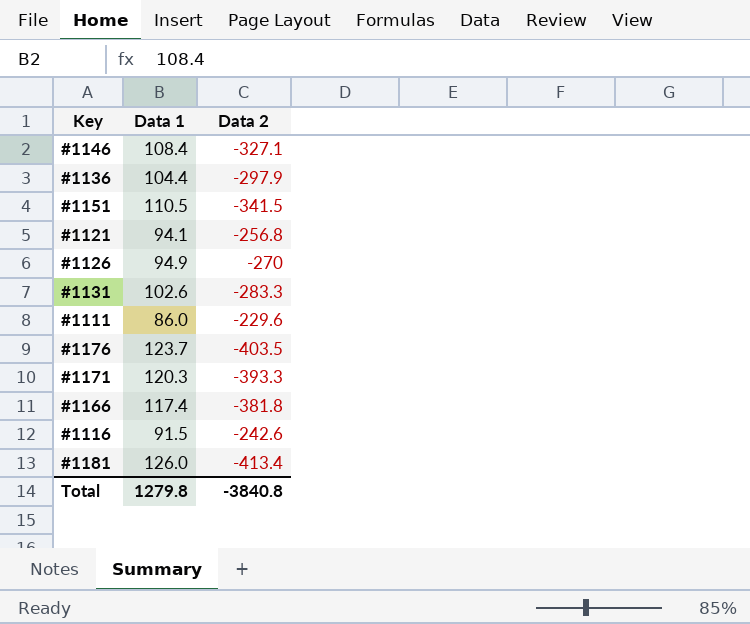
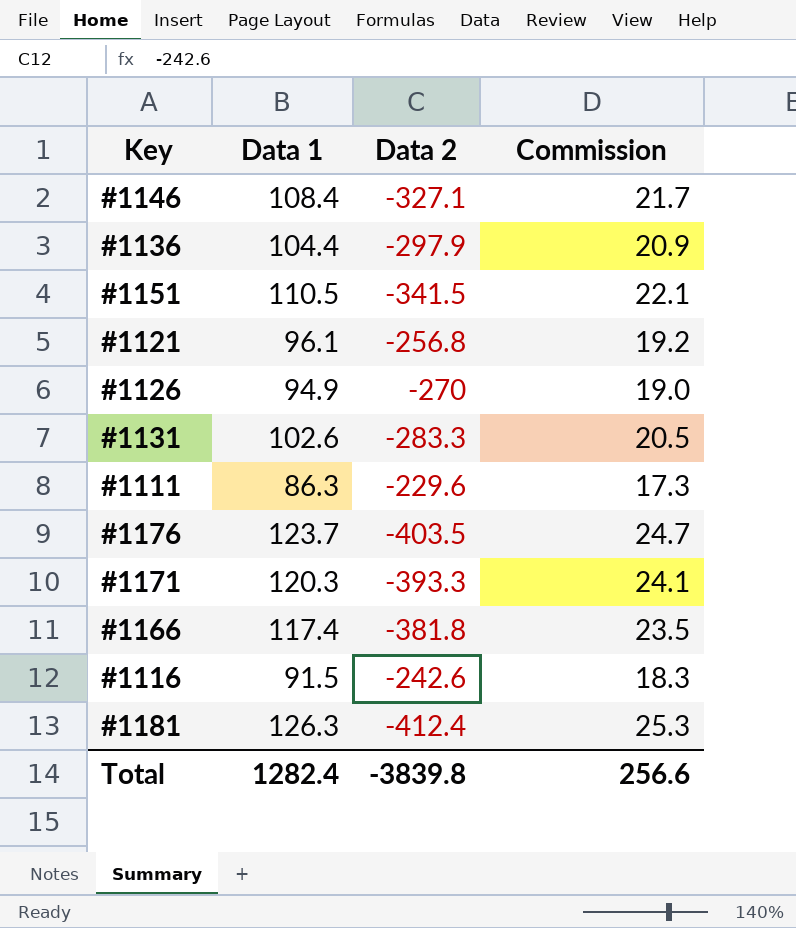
column Commission | formula: none -> [Data 1] * 0.2
#1121 | Data 1: 94.1 -> 96.1
#1111 | Data 1: 86.0 -> 86.3
#1181 | Data 1: 126.0 -> 126.3
#1181 | Data 2: -413.4 -> -412.4
Total | Data 1: 1279.8 -> 1282.4
Total | Data 2: -3840.8 -> -3839.8

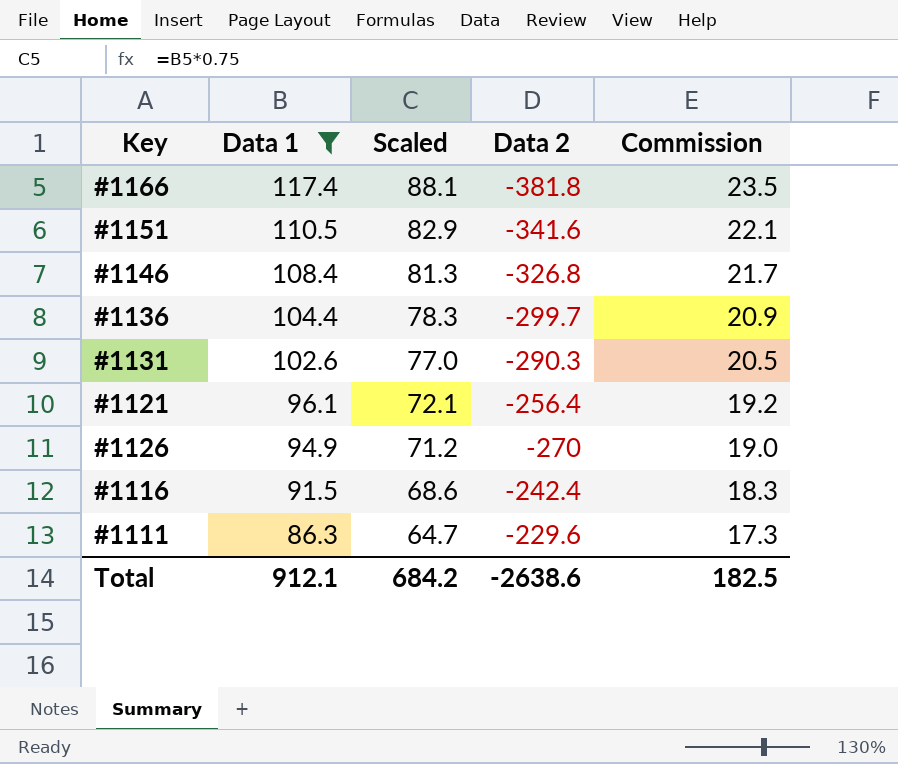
filter: none -> Data 1 <= 117.4
row order: none -> Data 1 descending
column Scaled | formula: none -> [Data 1] * 0.75
#1151 | Data 2: -341.5 -> -341.6
#1146 | Data 2: -327.1 -> -326.8
#1136 | Data 2: -297.9 -> -299.7
#1131 | Data 2: -283.3 -> -290.3
#1121 | Data 2: -256.8 -> -256.4
#1116 | Data 2: -242.6 -> -242.4
Total | Data 1: 1282.4 -> 912.1
Total | Data 2: -3839.8 -> -2638.6
Total | Commission: 256.6 -> 182.5

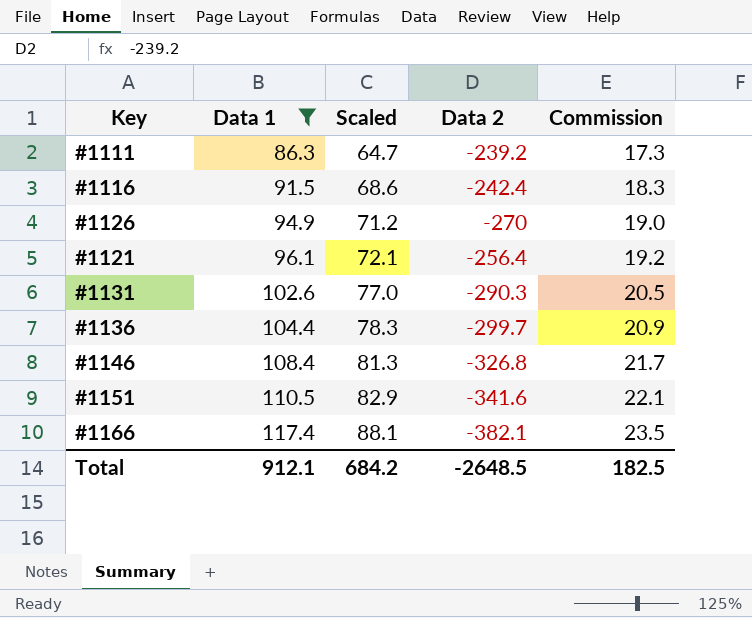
row order: Data 1 descending -> Data 1 ascending
#1111 | Data 2: -229.6 -> -239.2
#1166 | Data 2: -381.8 -> -382.1
Total | Data 2: -2638.6 -> -2648.5

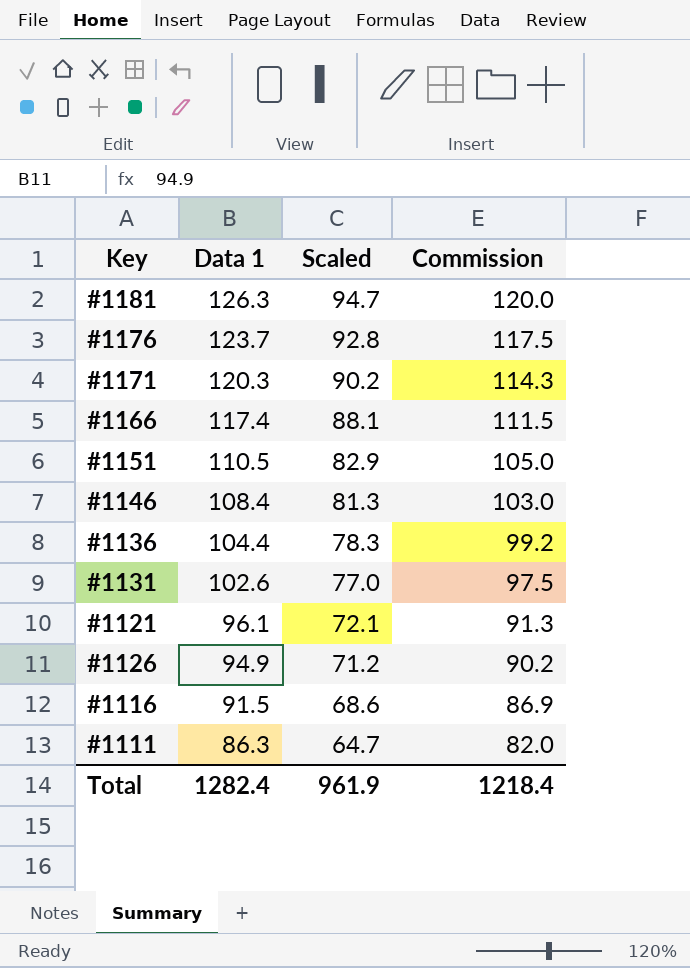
filter: Data 1 <= 117.4 -> none
row order: Data 1 ascending -> Data 1 descending
column Data 2 | position: 4 -> none
column Commission | formula: [Data 1] * 0.2 -> [Data 1] * 0.95
Total | Data 1: 912.1 -> 1282.4
Total | Scaled: 684.2 -> 961.9
Total | Commission: 182.5 -> 1218.4

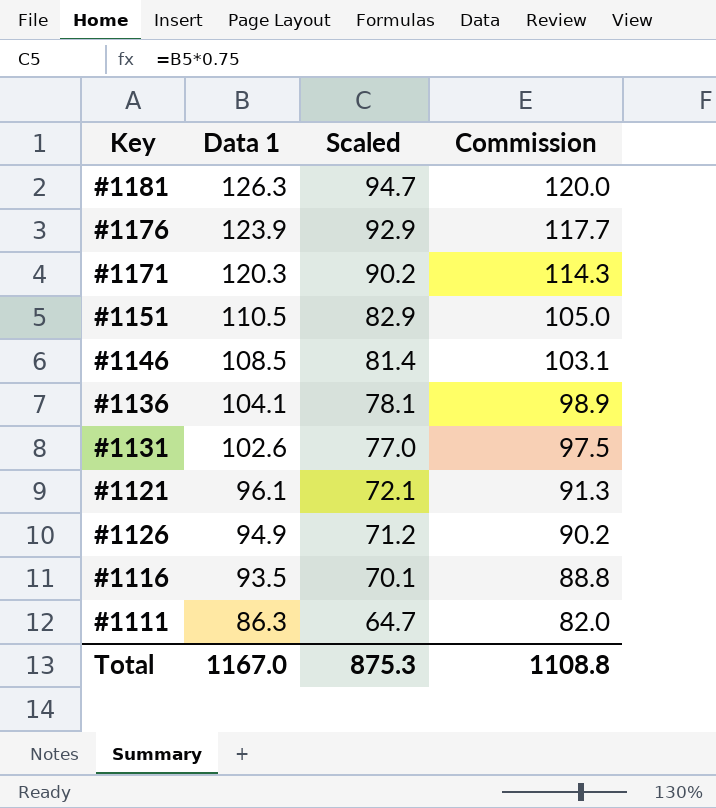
row #1166: 117.4 | 88.1 | 111.5 -> none
#1176 | Data 1: 123.7 -> 123.9
#1176 | Scaled: 92.8 -> 92.9
#1176 | Commission: 117.5 -> 117.7
#1146 | Data 1: 108.4 -> 108.5
#1146 | Scaled: 81.3 -> 81.4
#1146 | Commission: 103.0 -> 103.1
#1136 | Data 1: 104.4 -> 104.1
#1136 | Scaled: 78.3 -> 78.1
#1136 | Commission: 99.2 -> 98.9
#1116 | Data 1: 91.5 -> 93.5
#1116 | Scaled: 68.6 -> 70.1
#1116 | Commission: 86.9 -> 88.8
Total | Data 1: 1282.4 -> 1167.0
Total | Scaled: 961.9 -> 875.3
Total | Commission: 1218.4 -> 1108.8

